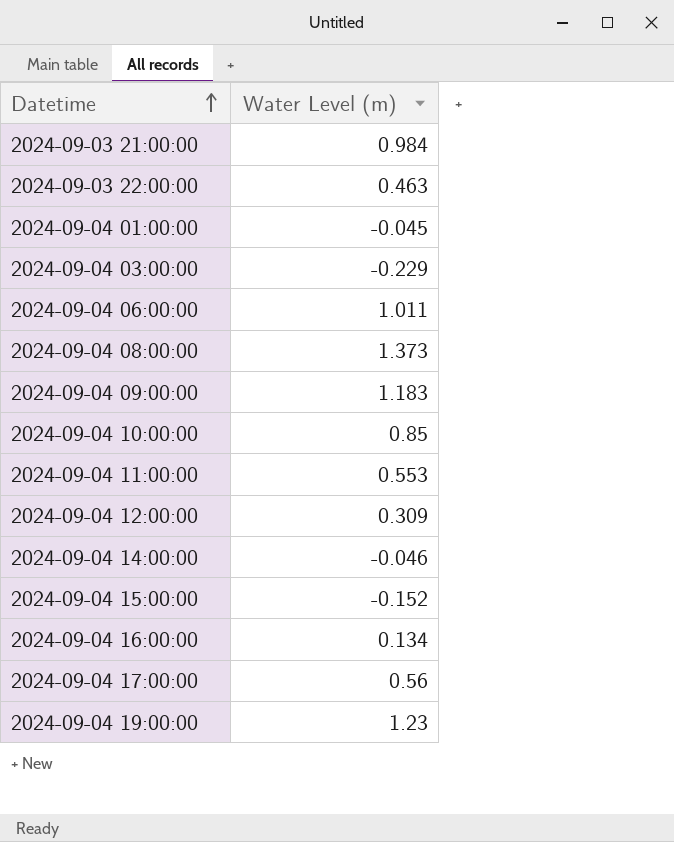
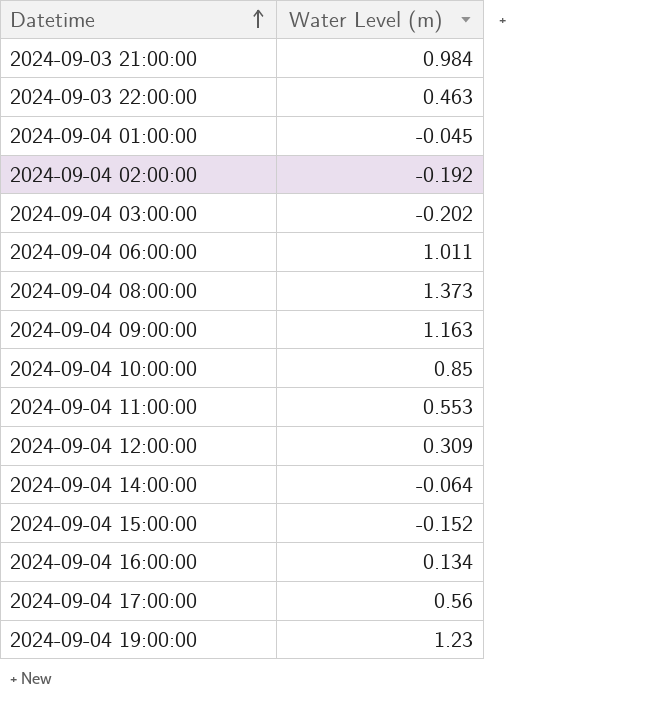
row 2024-09-04 02:00:00: none -> -0.192
2024-09-04 03:00:00 | Water Level (m): -0.229 -> -0.202
2024-09-04 09:00:00 | Water Level (m): 1.183 -> 1.163
2024-09-04 14:00:00 | Water Level (m): -0.046 -> -0.064

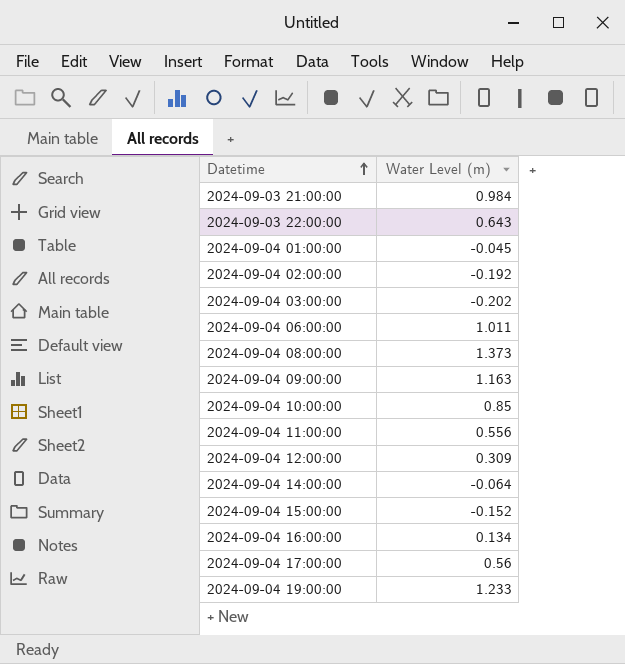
2024-09-03 22:00:00 | Water Level (m): 0.463 -> 0.643
2024-09-04 11:00:00 | Water Level (m): 0.553 -> 0.556
2024-09-04 19:00:00 | Water Level (m): 1.23 -> 1.233

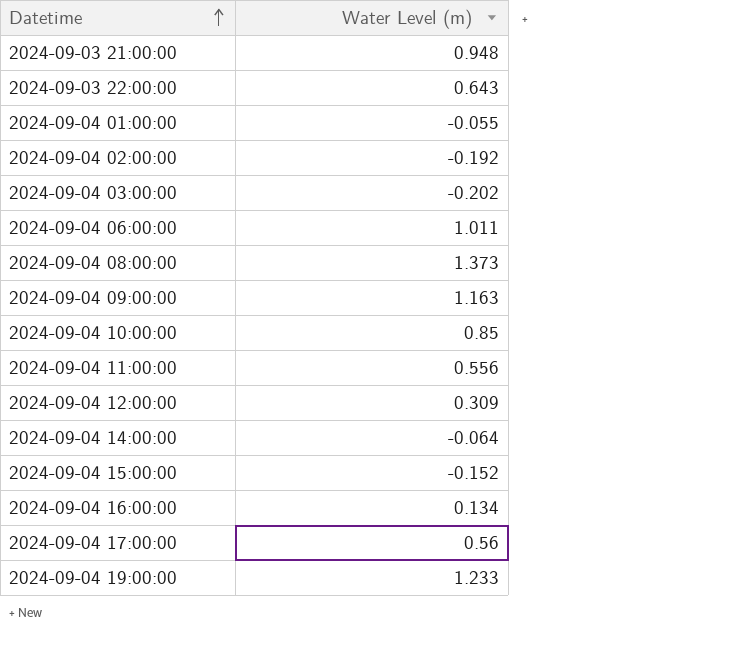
2024-09-03 21:00:00 | Water Level (m): 0.984 -> 0.948
2024-09-04 01:00:00 | Water Level (m): -0.045 -> -0.055

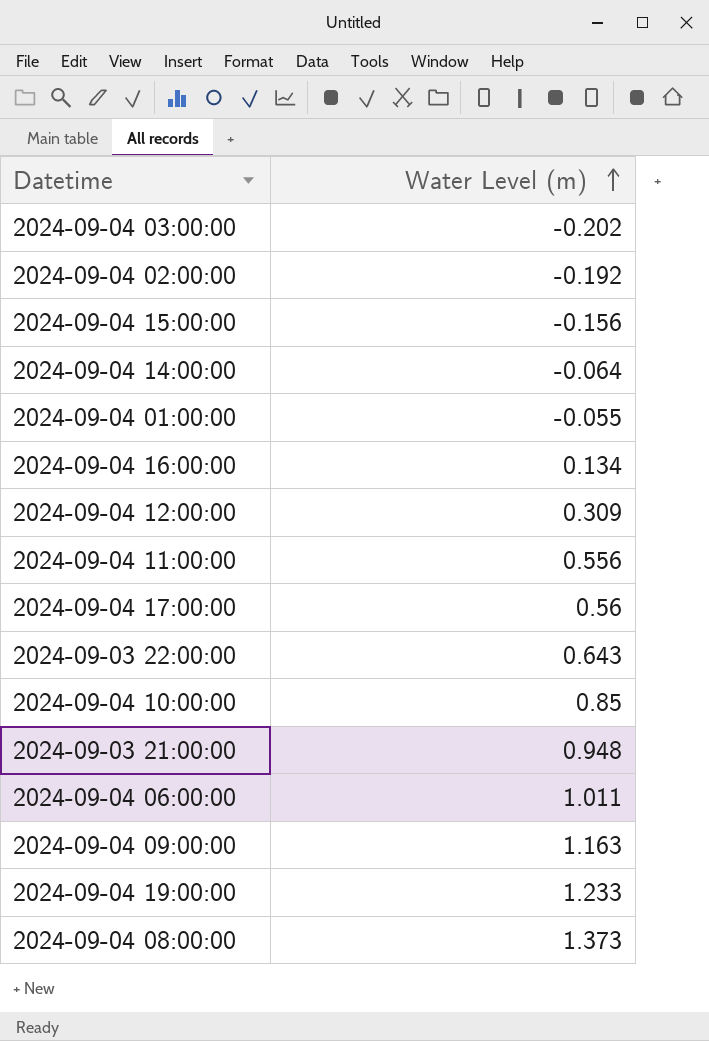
row order: Datetime ascending -> Water Level (m) ascending
2024-09-04 15:00:00 | Water Level (m): -0.152 -> -0.156

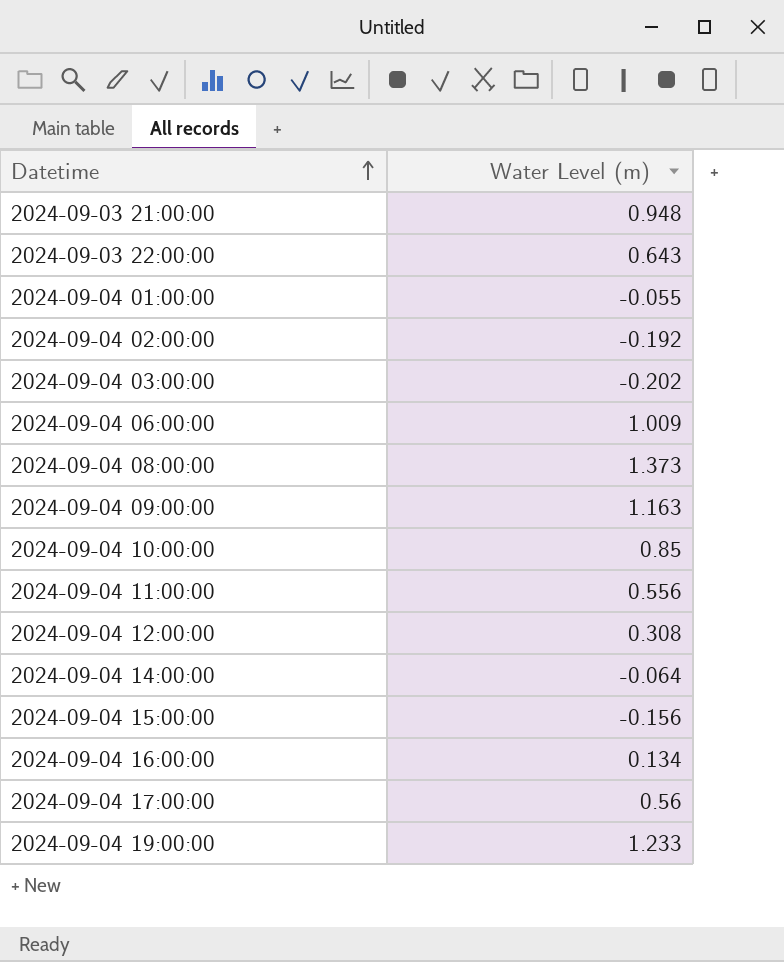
row order: Water Level (m) ascending -> Datetime ascending
2024-09-04 06:00:00 | Water Level (m): 1.011 -> 1.009
2024-09-04 12:00:00 | Water Level (m): 0.309 -> 0.308

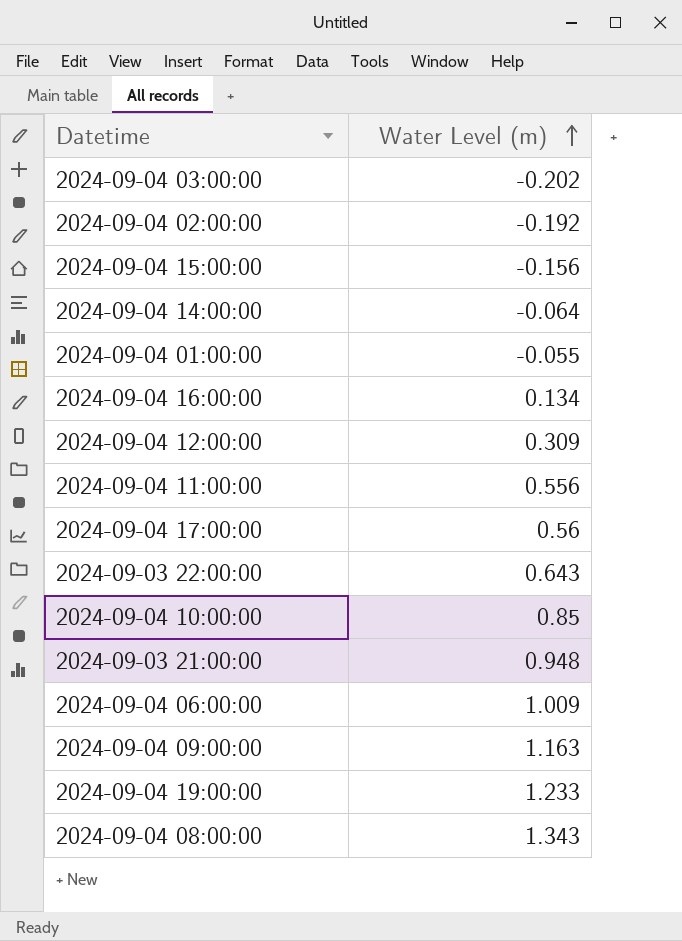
row order: Datetime ascending -> Water Level (m) ascending
2024-09-04 12:00:00 | Water Level (m): 0.308 -> 0.309
2024-09-04 08:00:00 | Water Level (m): 1.373 -> 1.343

